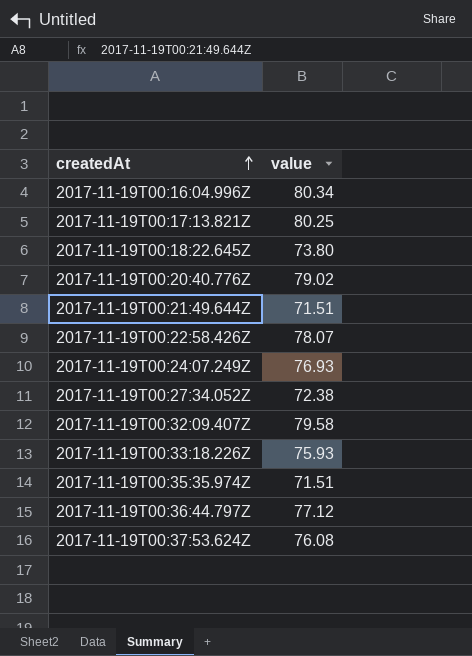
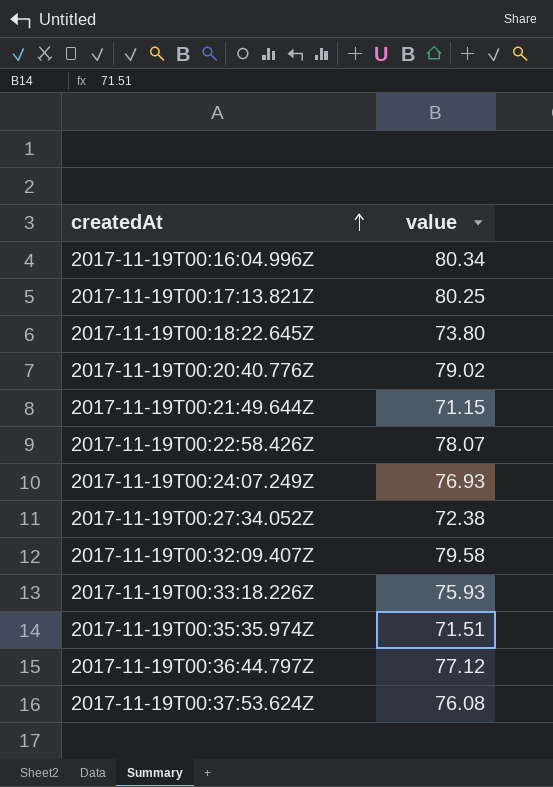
2017-11-19T00:21:49.644Z | value: 71.51 -> 71.15

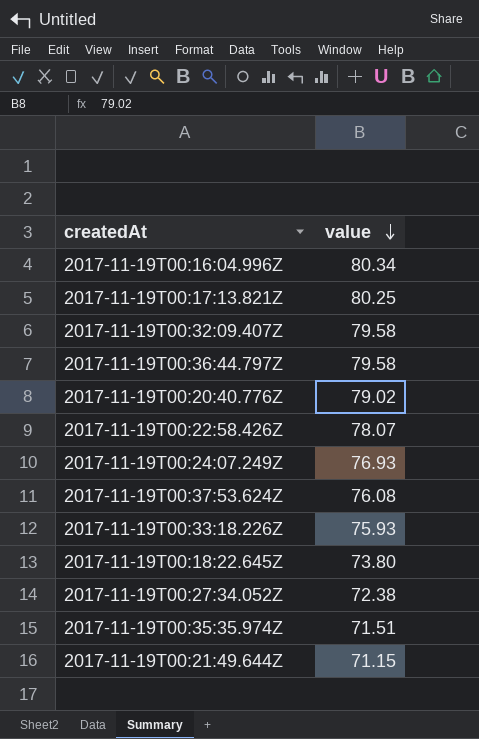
row order: createdAt ascending -> value descending
2017-11-19T00:36:44.797Z | value: 77.12 -> 79.58

